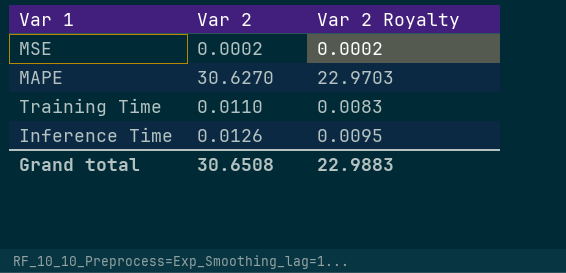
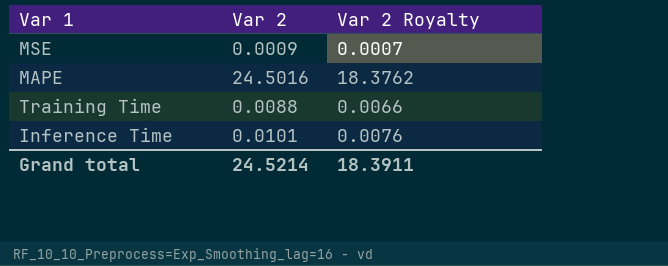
MSE | Var 2: 0.0002 -> 0.0009
MSE | Var 2 Royalty: 0.0002 -> 0.0007
MAPE | Var 2: 30.6270 -> 24.5016
MAPE | Var 2 Royalty: 22.9703 -> 18.3762
Training Time | Var 2: 0.0110 -> 0.0088
Training Time | Var 2 Royalty: 0.0083 -> 0.0066
Inference Time | Var 2: 0.0126 -> 0.0101
Inference Time | Var 2 Royalty: 0.0095 -> 0.0076
Grand total | Var 2: 30.6508 -> 24.5214
Grand total | Var 2 Royalty: 22.9883 -> 18.3911

